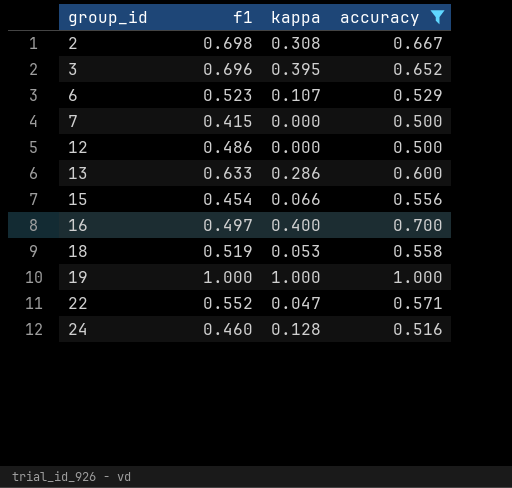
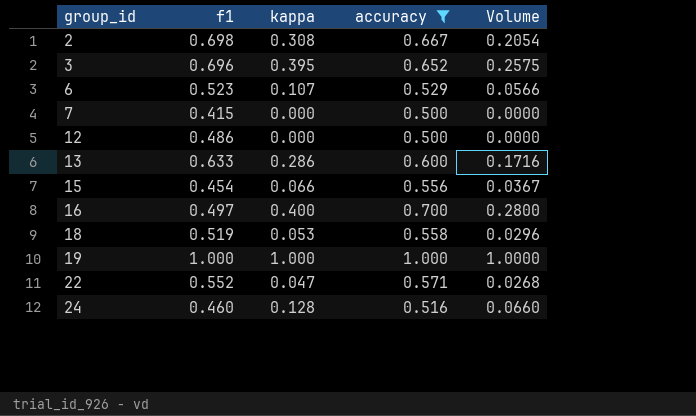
column Volume | formula: none -> [kappa] * [accuracy]

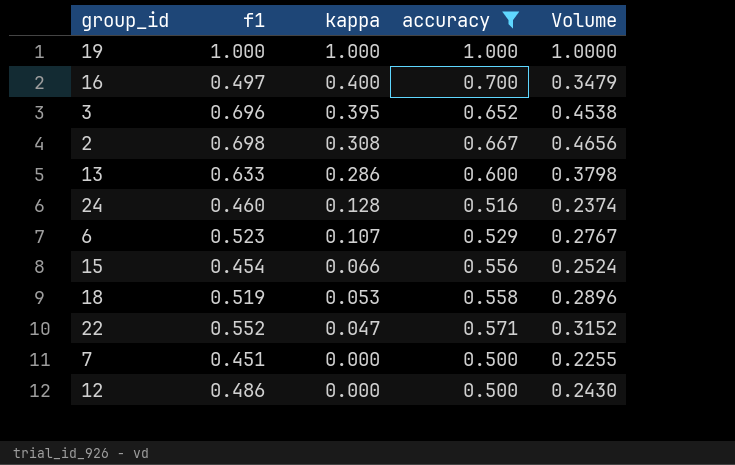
row order: group_id ascending -> kappa descending
column Volume | formula: [kappa] * [accuracy] -> [f1] * [accuracy]
7 | f1: 0.415 -> 0.451

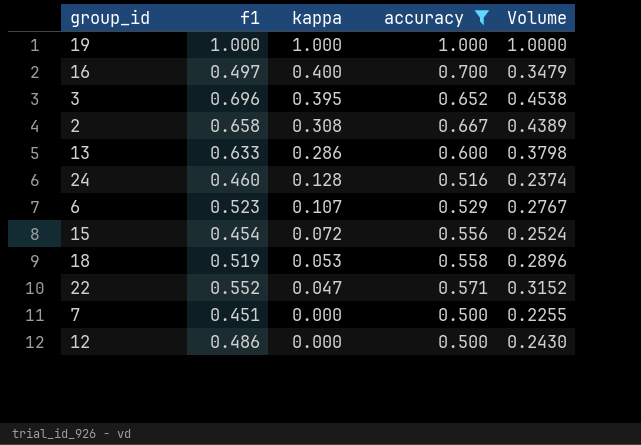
2 | f1: 0.698 -> 0.658
2 | Volume: 0.4656 -> 0.4389
15 | kappa: 0.066 -> 0.072

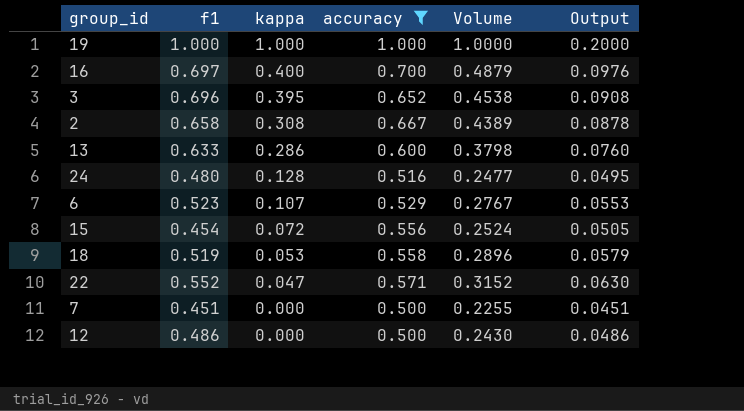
column Output | formula: none -> [Volume] * 0.2
16 | f1: 0.497 -> 0.697
16 | Volume: 0.3479 -> 0.4879
24 | f1: 0.460 -> 0.480
24 | Volume: 0.2374 -> 0.2477

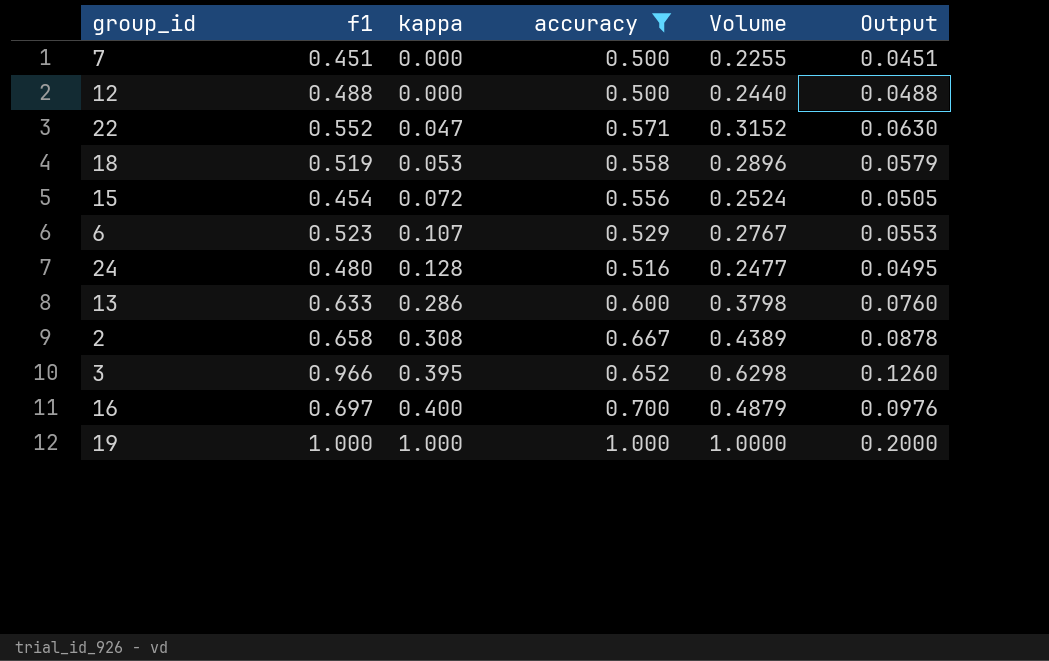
row order: kappa descending -> kappa ascending
12 | f1: 0.486 -> 0.488
12 | Volume: 0.2430 -> 0.2440
12 | Output: 0.0486 -> 0.0488
3 | f1: 0.696 -> 0.966
3 | Volume: 0.4538 -> 0.6298
3 | Output: 0.0908 -> 0.1260

